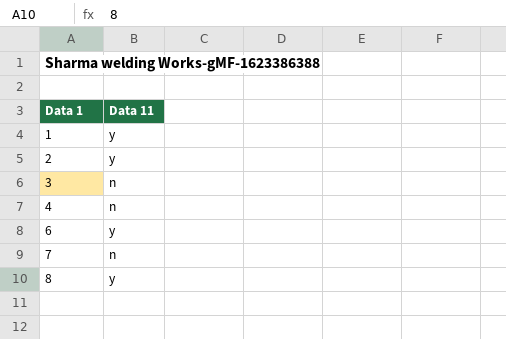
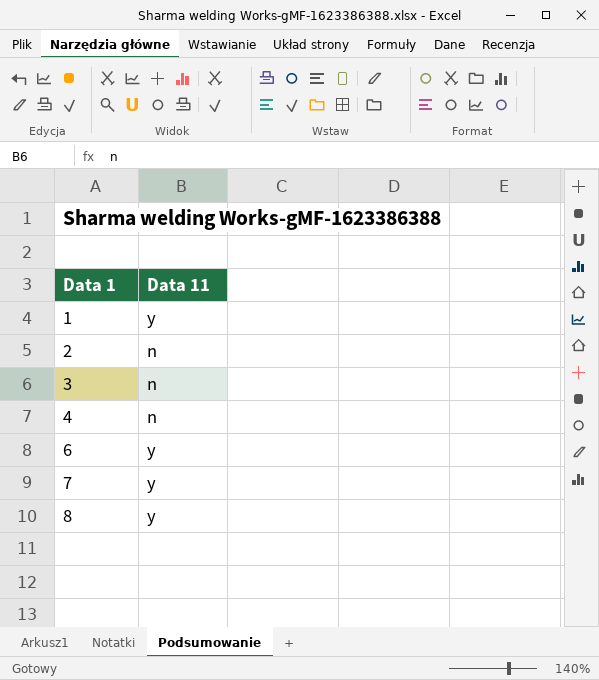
2 | Data 11: y -> n
7 | Data 11: n -> y

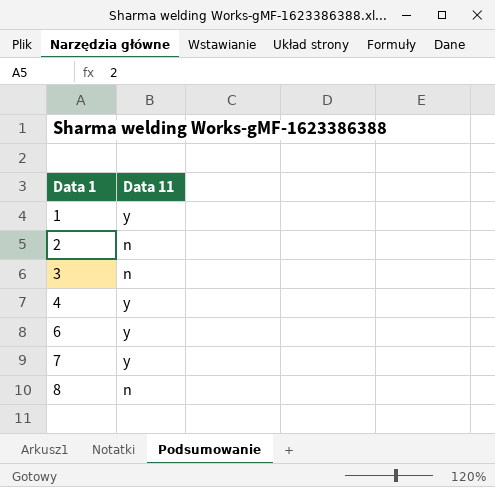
4 | Data 11: n -> y
8 | Data 11: y -> n

